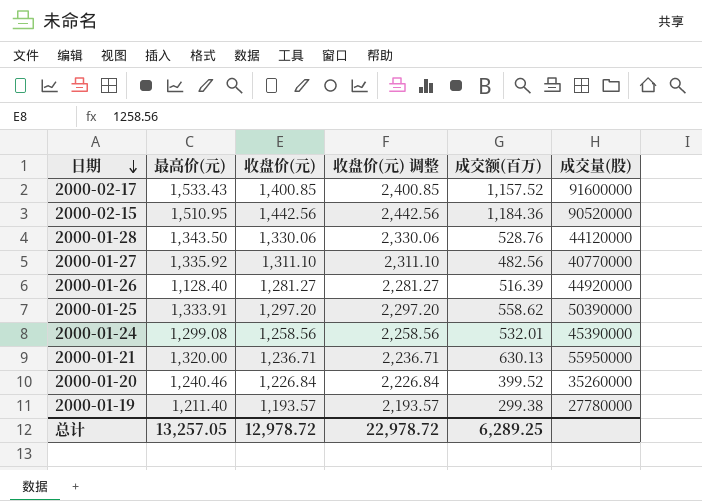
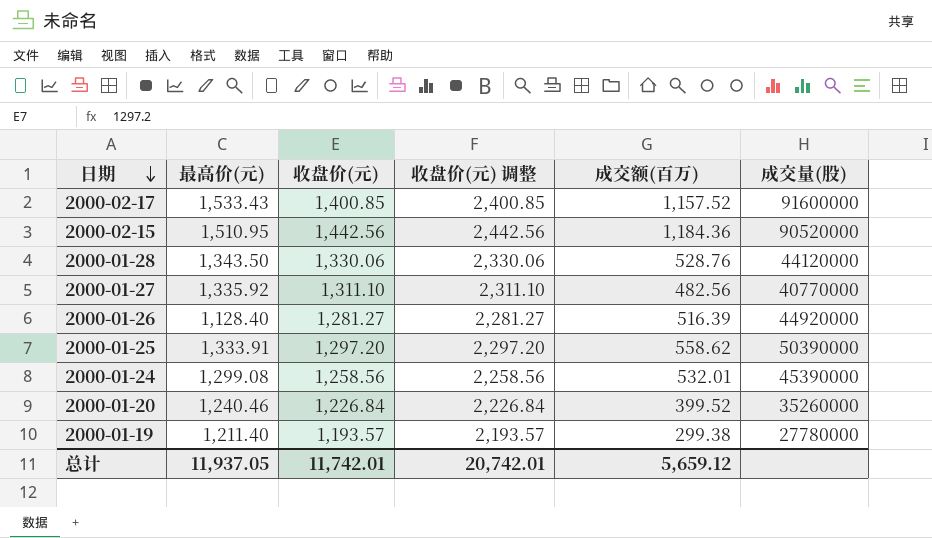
row 2000-01-21: 1,320.00 | 1,236.71 | 2,236.71 | 630.13 | 55950000 -> none
总计 | 最高价(元): 13,257.05 -> 11,937.05
总计 | 收盘价(元): 12,978.72 -> 11,742.01
总计 | 收盘价(元) 调整: 22,978.72 -> 20,742.01
总计 | 成交额(百万): 6,289.25 -> 5,659.12

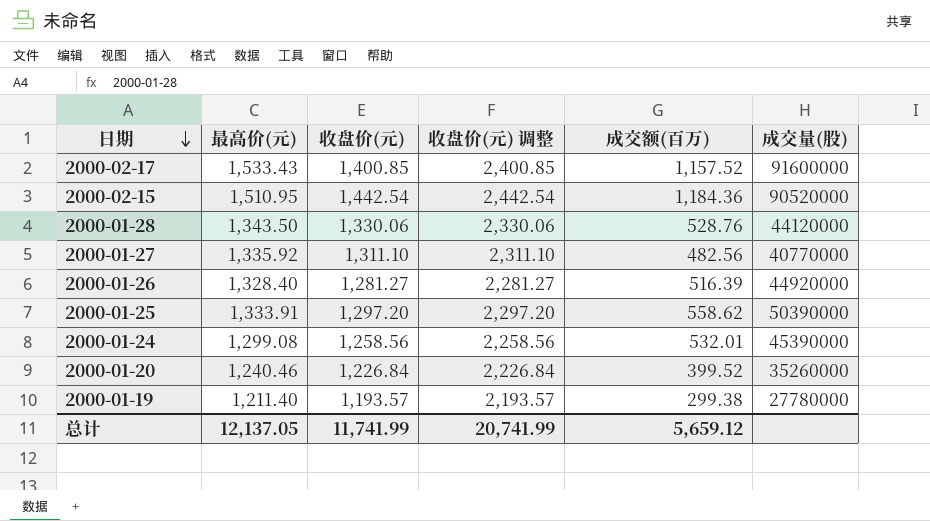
2000-02-15 | 收盘价(元): 1,442.56 -> 1,442.54
2000-02-15 | 收盘价(元) 调整: 2,442.56 -> 2,442.54
2000-01-26 | 最高价(元): 1,128.40 -> 1,328.40
总计 | 最高价(元): 11,937.05 -> 12,137.05
总计 | 收盘价(元): 11,742.01 -> 11,741.99
总计 | 收盘价(元) 调整: 20,742.01 -> 20,741.99

